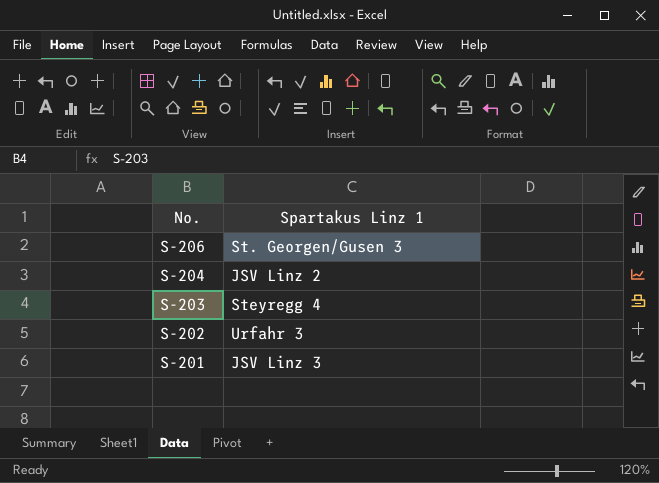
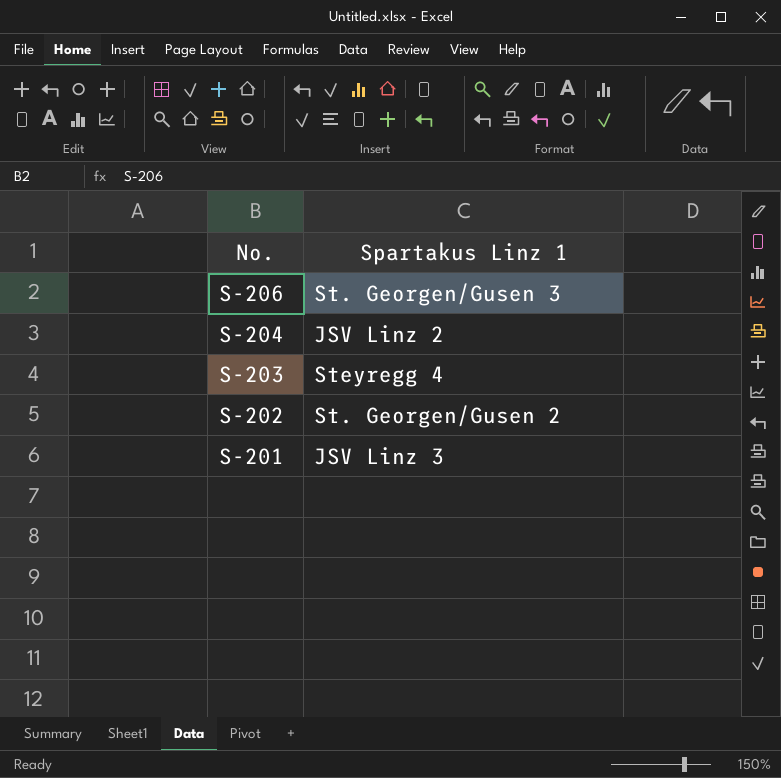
S-202 | Spartakus Linz 1: Urfahr 3 -> St. Georgen/Gusen 2

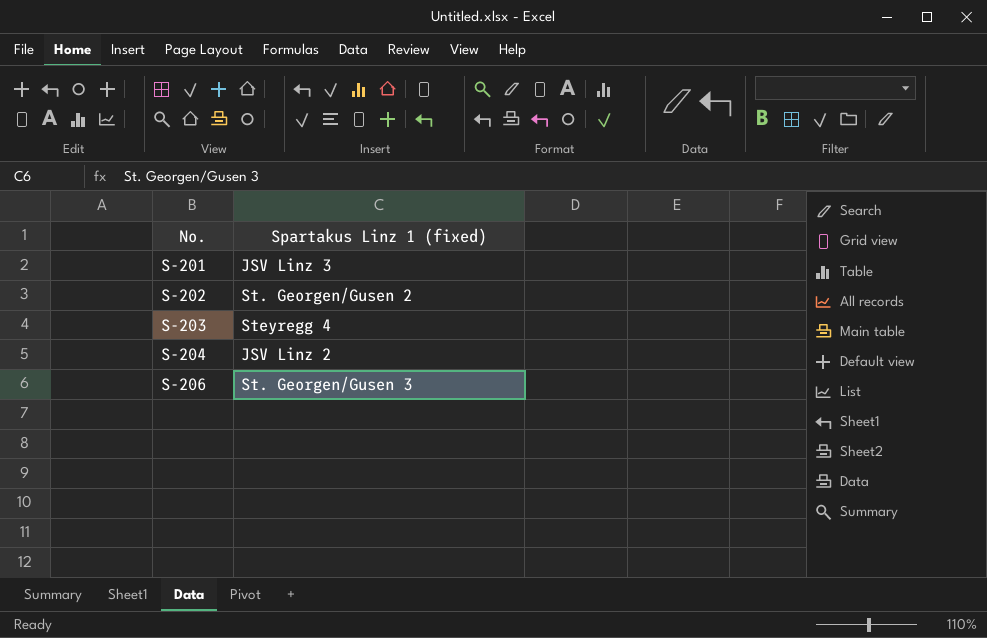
row order: No. descending -> No. ascending
column name: Spartakus Linz 1 -> Spartakus Linz 1 (fixed)

